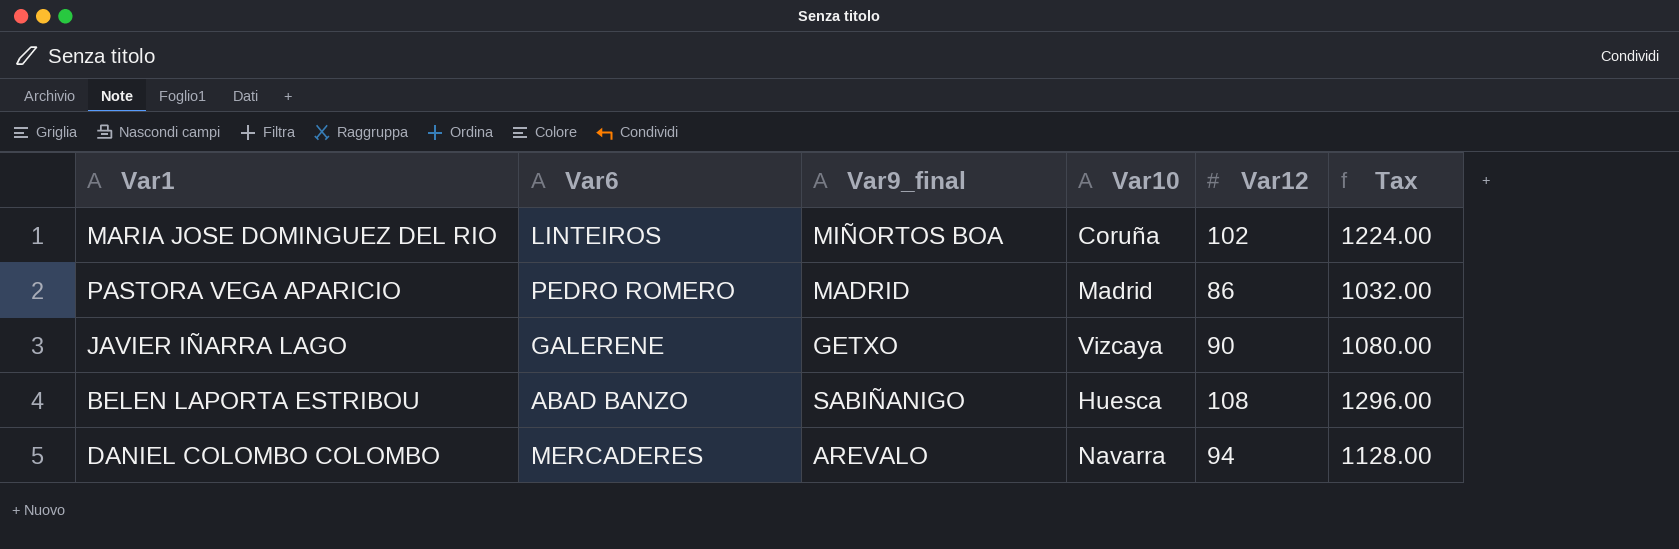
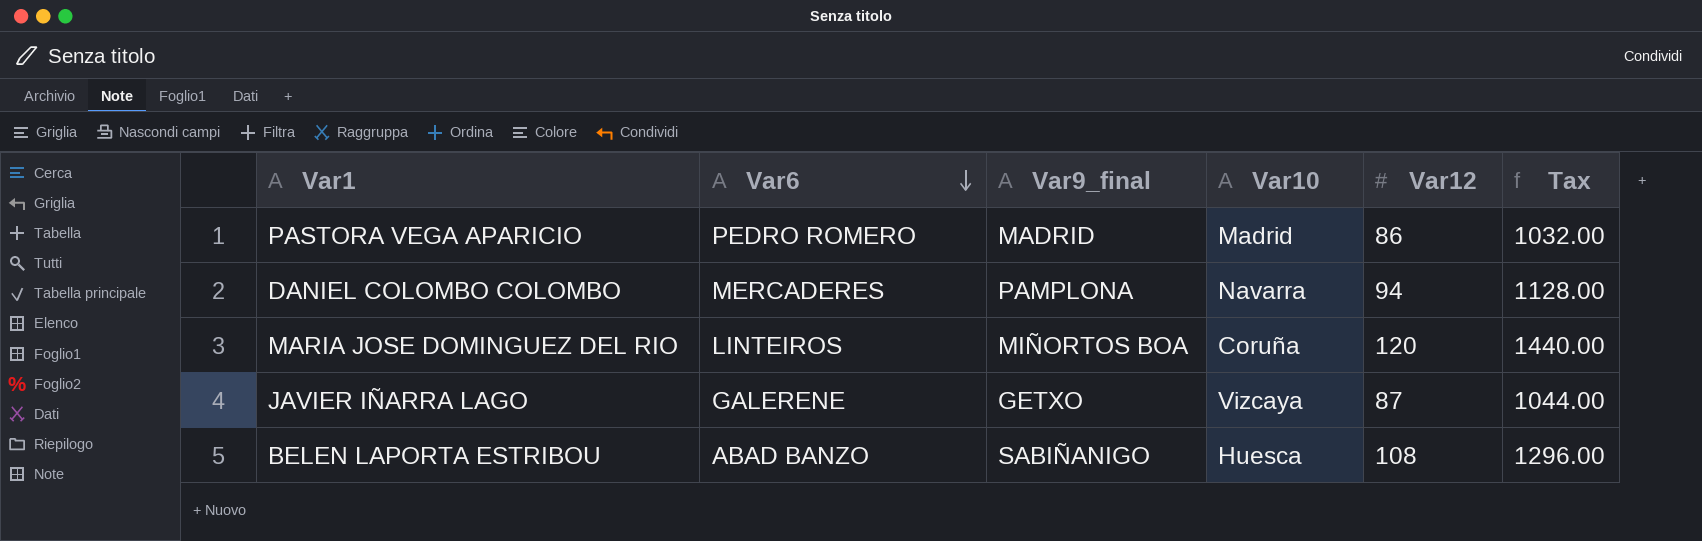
row order: none -> Var6 descending
DANIEL COLOMBO COLOMBO | Var9_final: AREVALO -> PAMPLONA
MARIA JOSE DOMINGUEZ DEL RIO | Var12: 102 -> 120
MARIA JOSE DOMINGUEZ DEL RIO | Tax: 1224.00 -> 1440.00
JAVIER IÑARRA LAGO | Var12: 90 -> 87
JAVIER IÑARRA LAGO | Tax: 1080.00 -> 1044.00

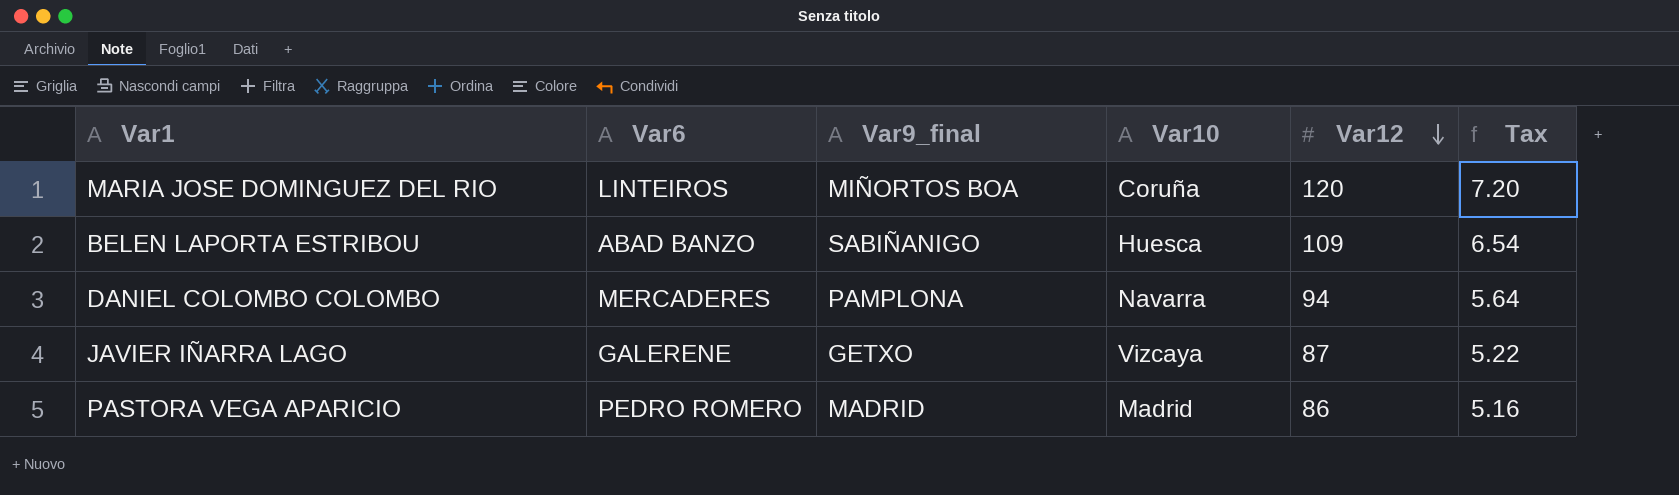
row order: Var6 descending -> Var12 descending
column Tax | formula: [Var12] * 12 -> [Var12] * 0.06
BELEN LAPORTA ESTRIBOU | Var12: 108 -> 109

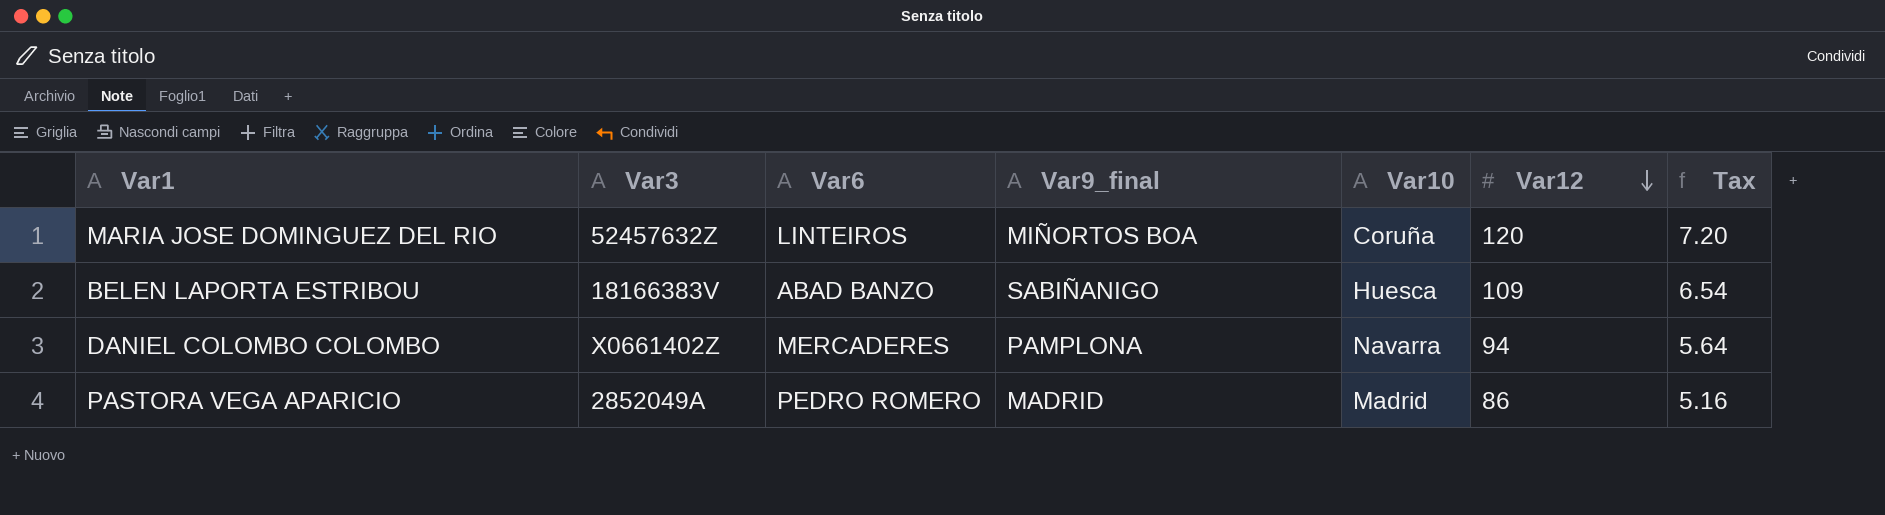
column Var3 | position: none -> 2
row JAVIER IÑARRA LAGO: GALERENE | GETXO | Vizcaya | 87 | 5.22 -> none

